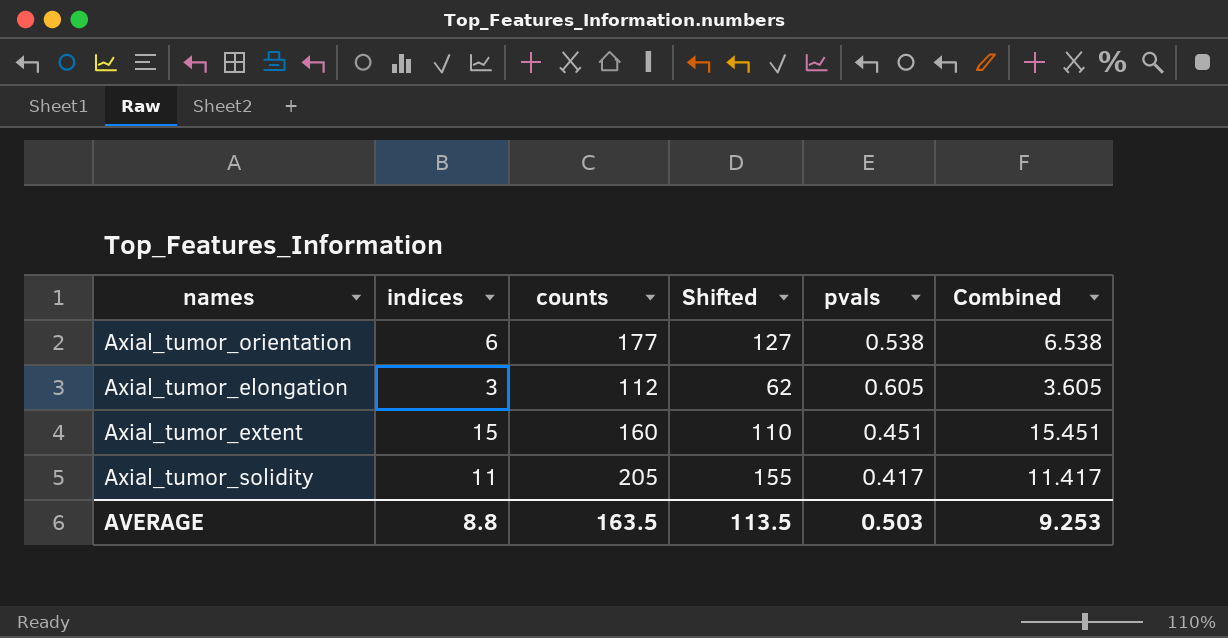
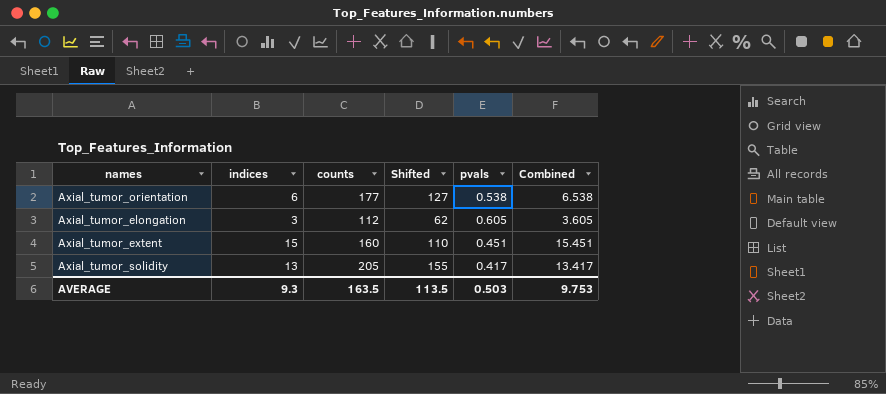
Axial_tumor_solidity | indices: 11 -> 13
Axial_tumor_solidity | Combined: 11.417 -> 13.417
AVERAGE | indices: 8.8 -> 9.3
AVERAGE | Combined: 9.253 -> 9.753

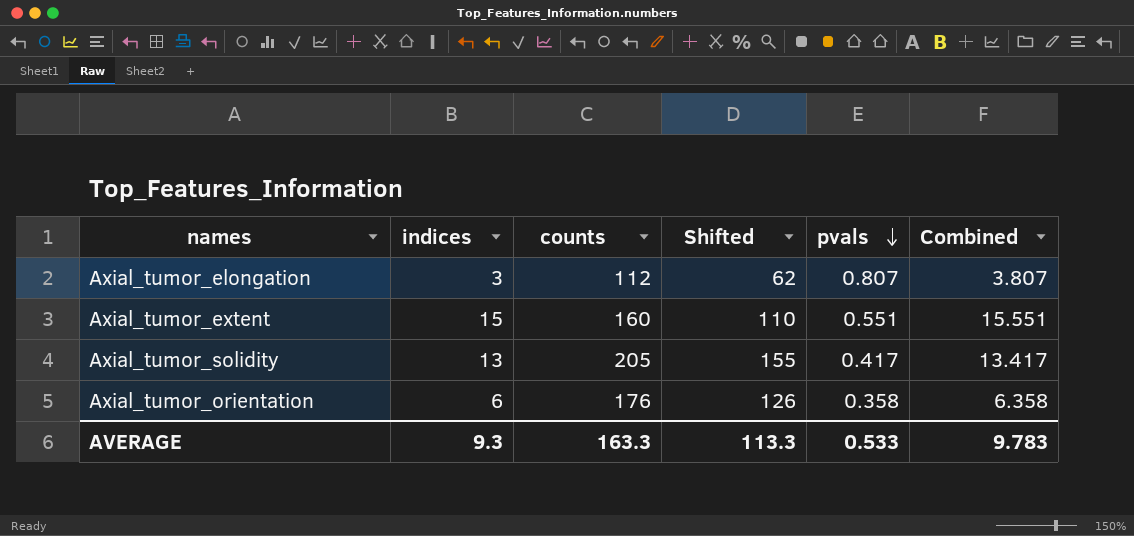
row order: none -> pvals descending
Axial_tumor_elongation | pvals: 0.605 -> 0.807
Axial_tumor_elongation | Combined: 3.605 -> 3.807
Axial_tumor_extent | pvals: 0.451 -> 0.551
Axial_tumor_extent | Combined: 15.451 -> 15.551
Axial_tumor_orientation | counts: 177 -> 176
Axial_tumor_orientation | Shifted: 127 -> 126
Axial_tumor_orientation | pvals: 0.538 -> 0.358
Axial_tumor_orientation | Combined: 6.538 -> 6.358
AVERAGE | counts: 163.5 -> 163.3
AVERAGE | Shifted: 113.5 -> 113.3
AVERAGE | pvals: 0.503 -> 0.533
AVERAGE | Combined: 9.753 -> 9.783

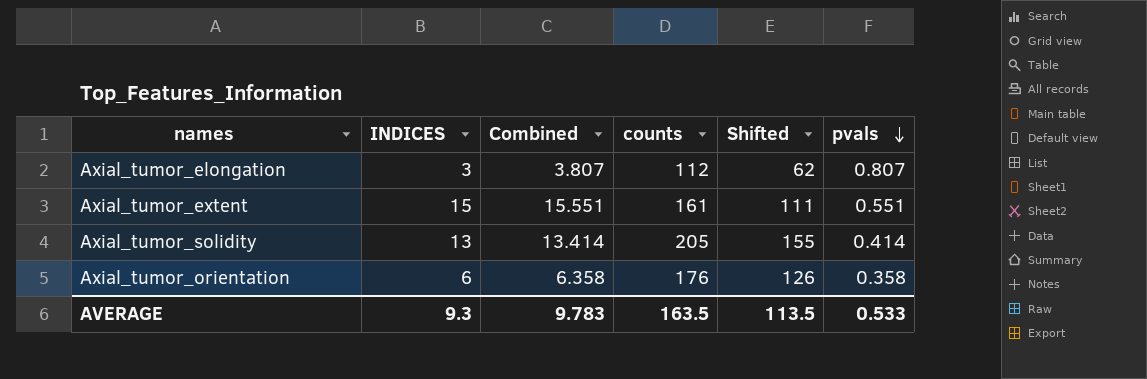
column name: indices -> INDICES
column Combined | position: 6 -> 3
Axial_tumor_extent | counts: 160 -> 161
Axial_tumor_extent | Shifted: 110 -> 111
Axial_tumor_solidity | Combined: 13.417 -> 13.414
Axial_tumor_solidity | pvals: 0.417 -> 0.414
AVERAGE | counts: 163.3 -> 163.5
AVERAGE | Shifted: 113.3 -> 113.5

